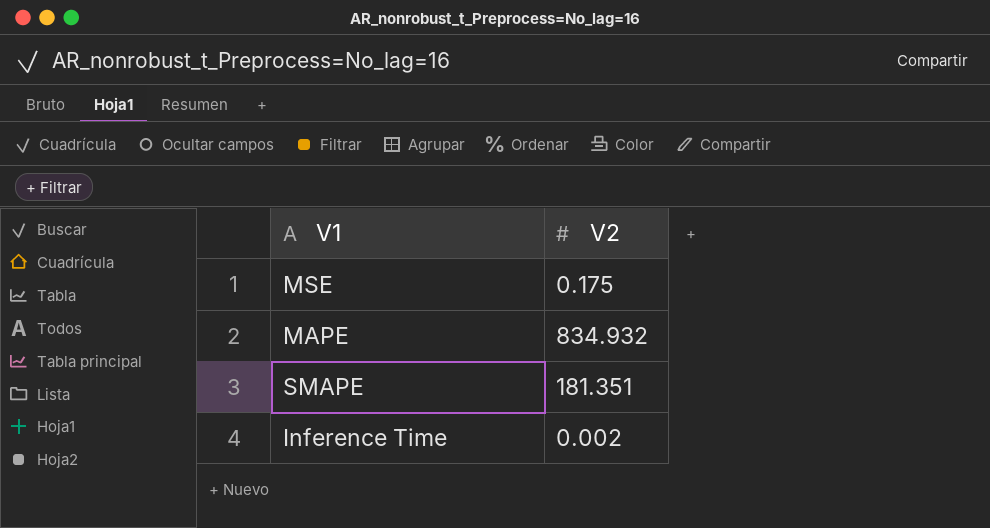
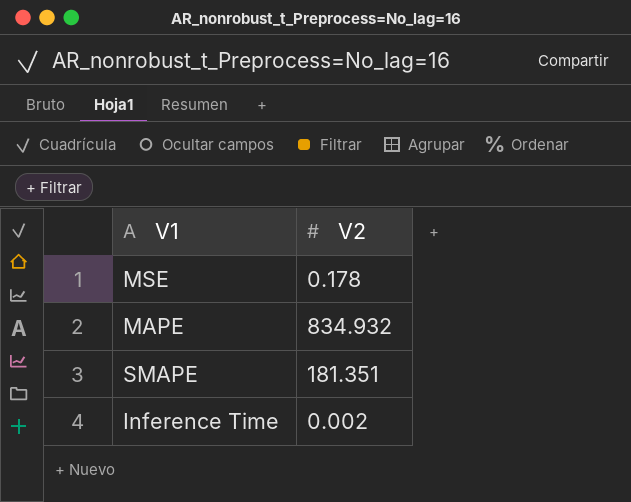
MSE | V2: 0.175 -> 0.178

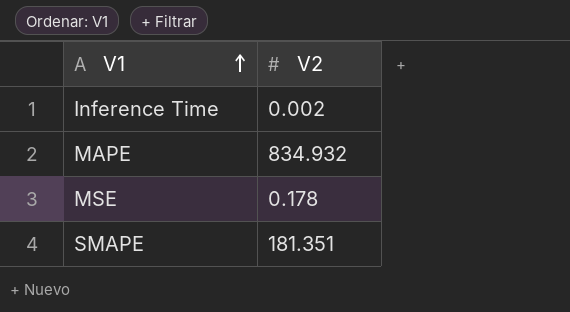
row order: none -> V1 ascending

